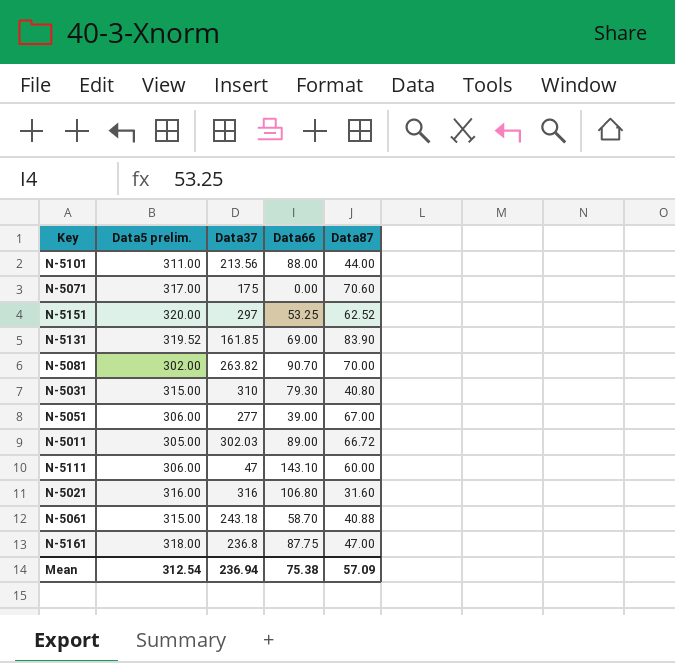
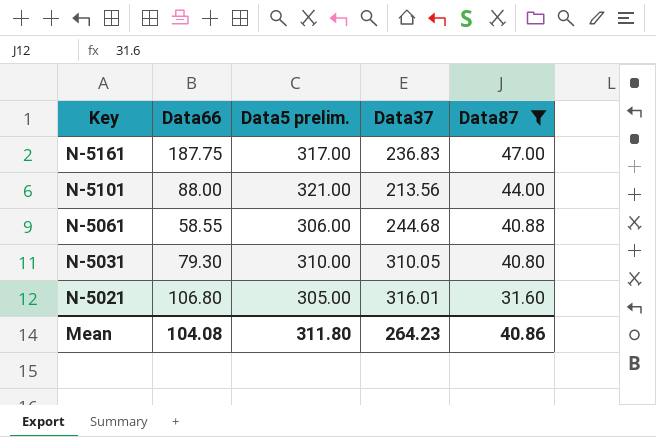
filter: none -> Data87 <= 47.00
row order: none -> Key descending
column Data66 | position: 4 -> 2
N-5161 | Data66: 87.75 -> 187.75
N-5161 | Data5 prelim.: 318.00 -> 317.00
N-5161 | Data37: 236.8 -> 236.83
N-5101 | Data5 prelim.: 311.00 -> 321.00
N-5061 | Data66: 58.70 -> 58.55
N-5061 | Data5 prelim.: 315.00 -> 306.00
N-5061 | Data37: 243.18 -> 244.68
N-5031 | Data5 prelim.: 315.00 -> 310.00
N-5031 | Data37: 310 -> 310.05
N-5021 | Data5 prelim.: 316.00 -> 305.00
N-5021 | Data37: 316 -> 316.01
Mean | Data66: 75.38 -> 104.08
Mean | Data5 prelim.: 312.54 -> 311.80
Mean | Data37: 236.94 -> 264.23
Mean | Data87: 57.09 -> 40.86

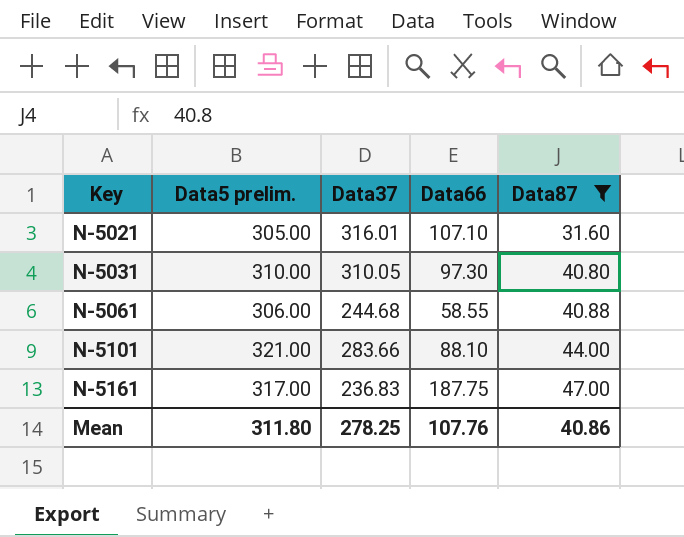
row order: Key descending -> Key ascending
column Data66 | position: 2 -> 4
N-5021 | Data66: 106.80 -> 107.10
N-5031 | Data66: 79.30 -> 97.30
N-5101 | Data37: 213.56 -> 283.66
N-5101 | Data66: 88.00 -> 88.10
Mean | Data37: 264.23 -> 278.25
Mean | Data66: 104.08 -> 107.76

